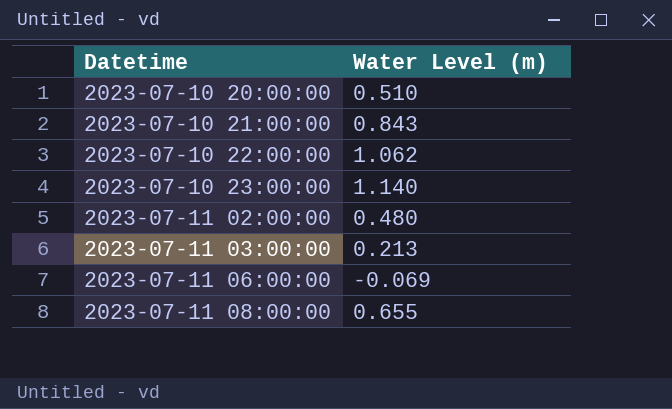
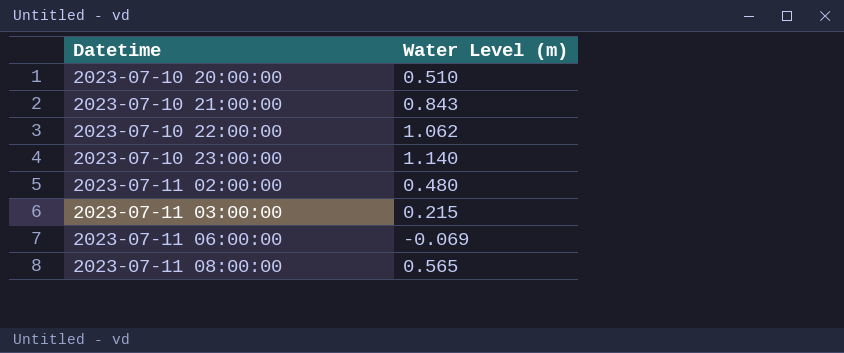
2023-07-11 03:00:00 | Water Level (m): 0.213 -> 0.215
2023-07-11 08:00:00 | Water Level (m): 0.655 -> 0.565

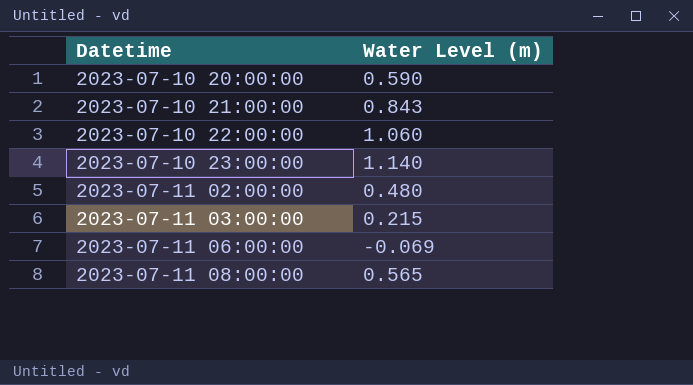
2023-07-10 20:00:00 | Water Level (m): 0.510 -> 0.590
2023-07-10 22:00:00 | Water Level (m): 1.062 -> 1.060

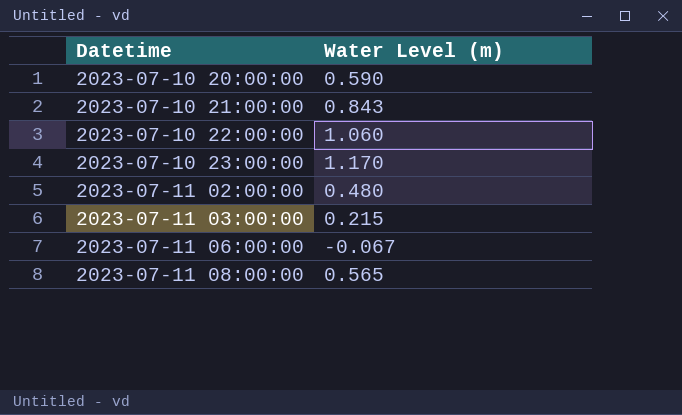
2023-07-10 23:00:00 | Water Level (m): 1.140 -> 1.170
2023-07-11 06:00:00 | Water Level (m): -0.069 -> -0.067

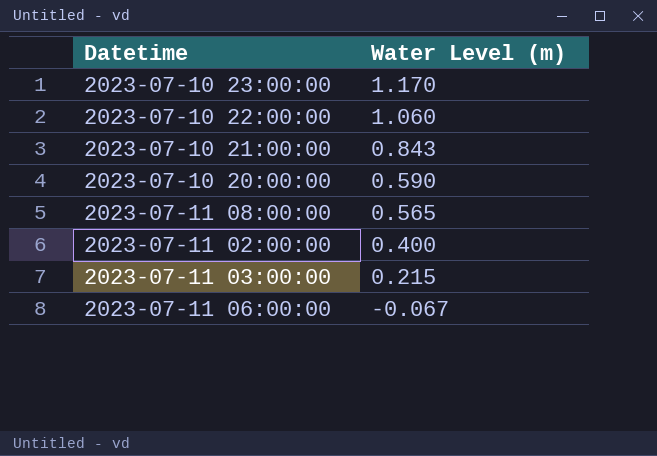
row order: Datetime ascending -> Water Level (m) descending
2023-07-11 02:00:00 | Water Level (m): 0.480 -> 0.400

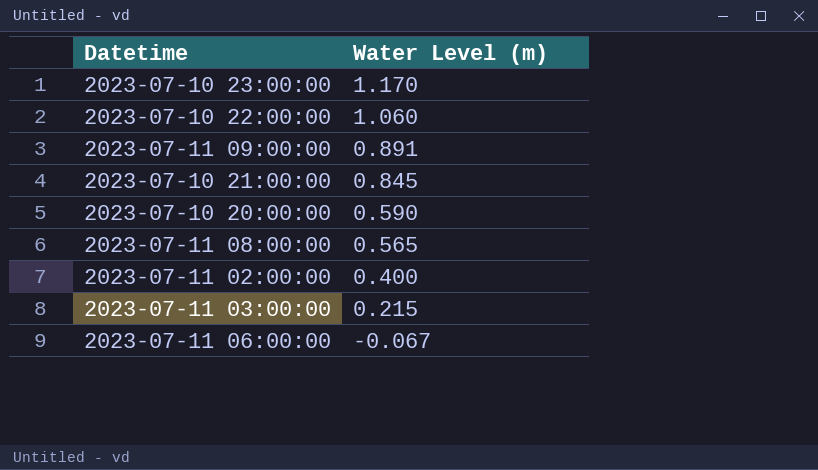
row 2023-07-11 09:00:00: none -> 0.891
2023-07-10 21:00:00 | Water Level (m): 0.843 -> 0.845

